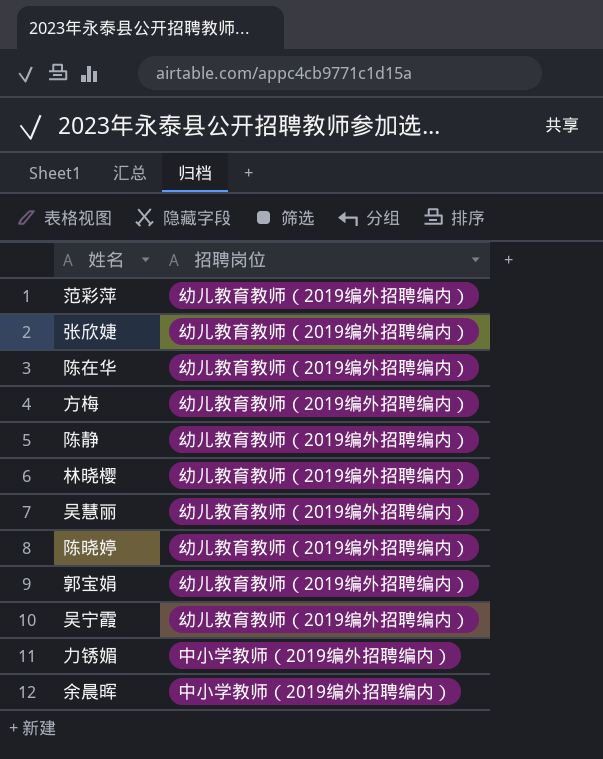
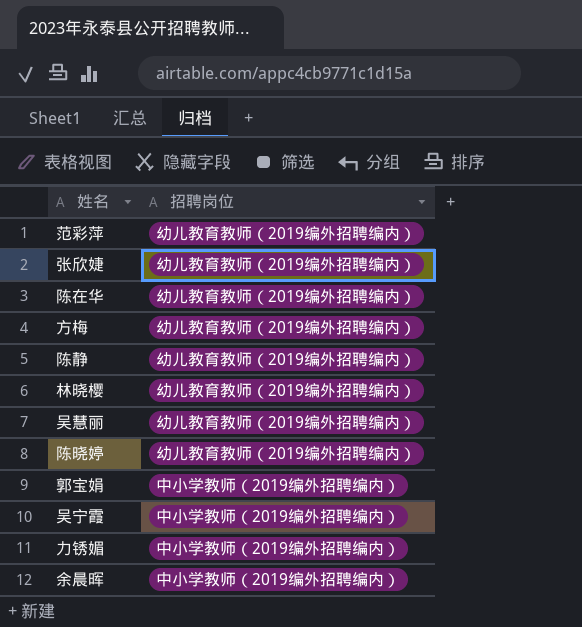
郭宝娟 | 招聘岗位: 幼儿教育教师（2019编外招聘编内） -> 中小学教师（2019编外招聘编内）
吴宁霞 | 招聘岗位: 幼儿教育教师（2019编外招聘编内） -> 中小学教师（2019编外招聘编内）

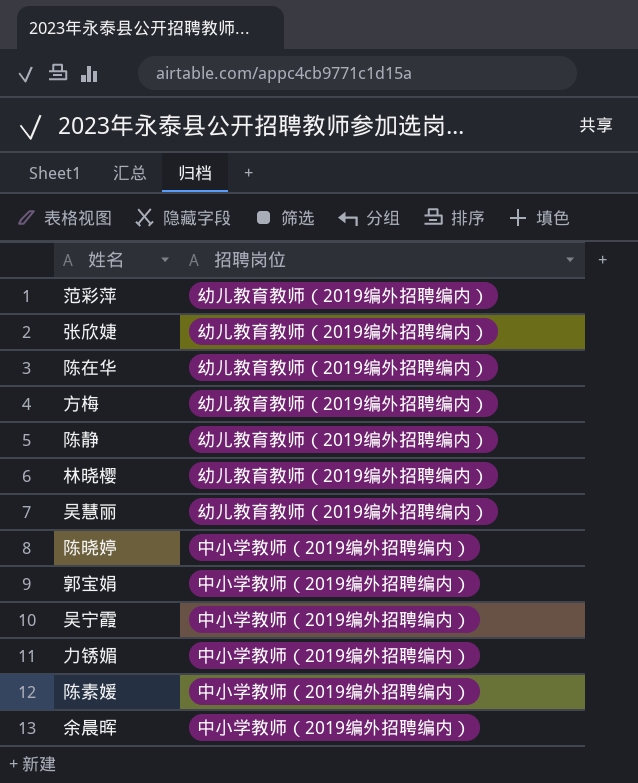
陈晓婷 | 招聘岗位: 幼儿教育教师（2019编外招聘编内） -> 中小学教师（2019编外招聘编内）
row 陈素媛: none -> 中小学教师（2019编外招聘编内）

